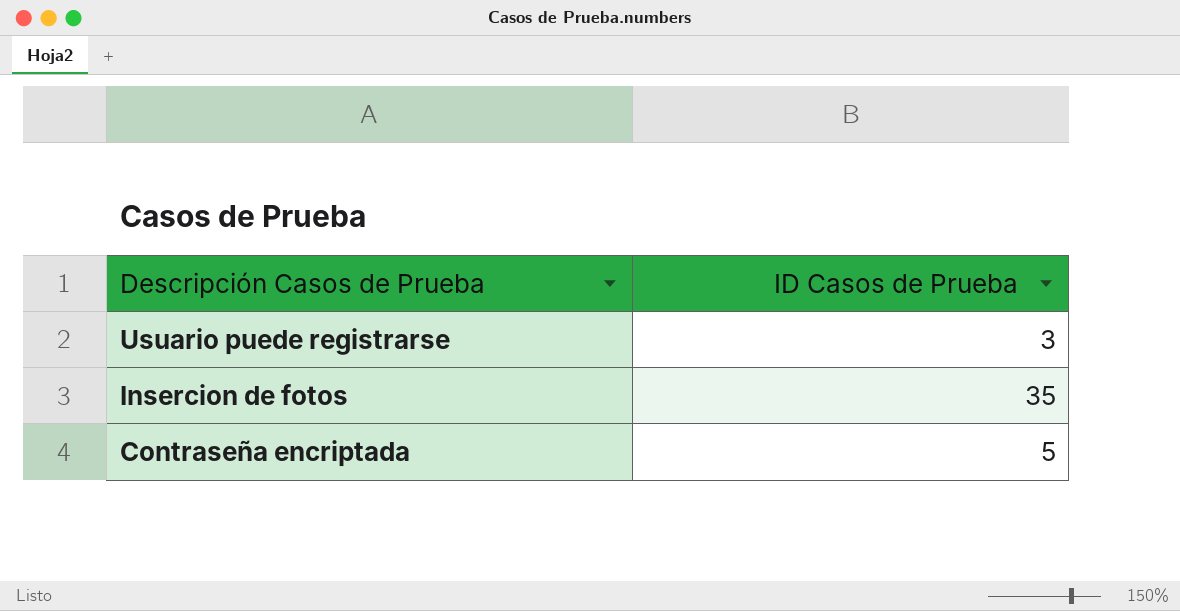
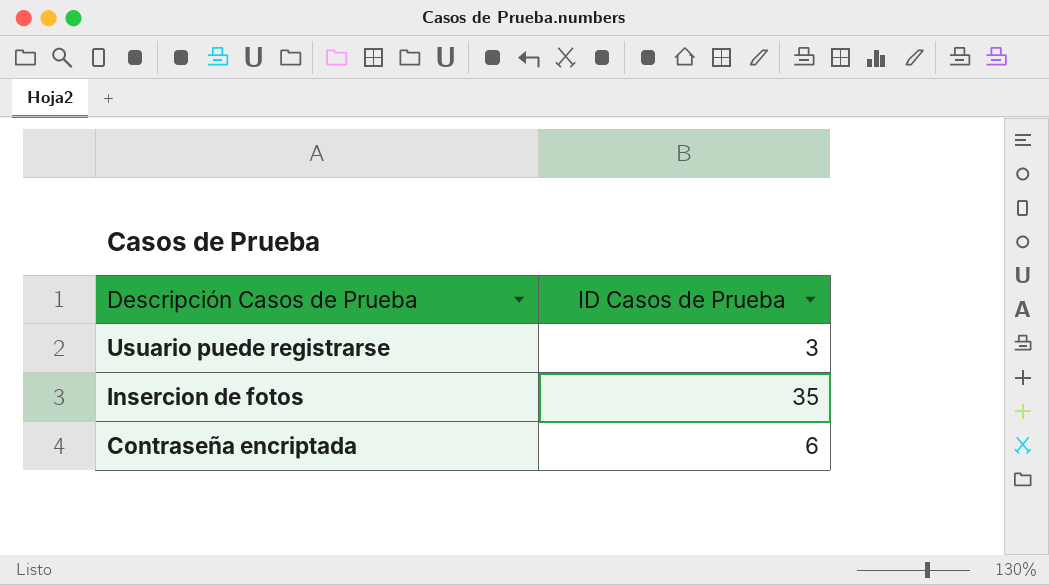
Contraseña encriptada | ID Casos de Prueba: 5 -> 6

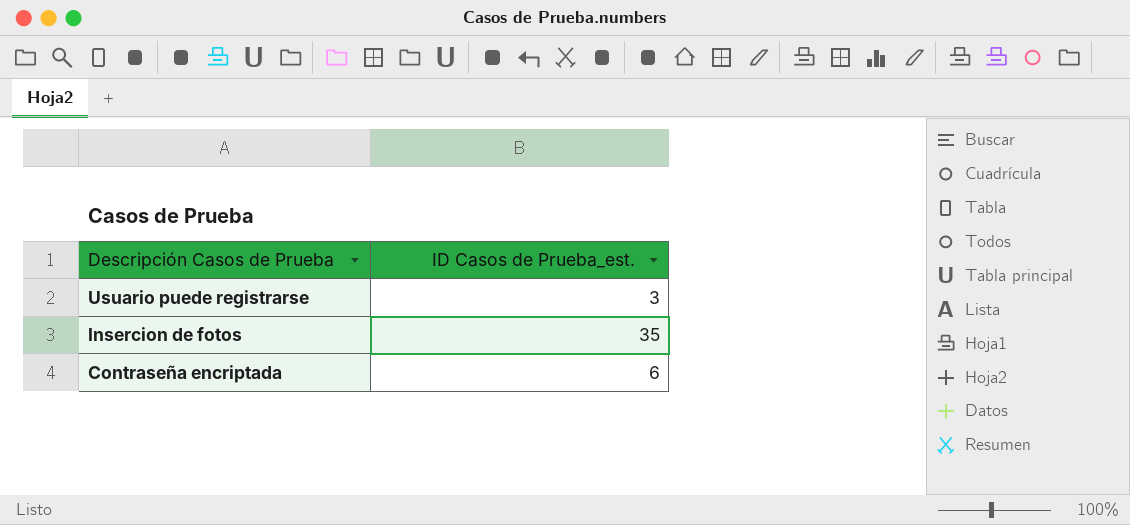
column name: ID Casos de Prueba -> ID Casos de Prueba_est.

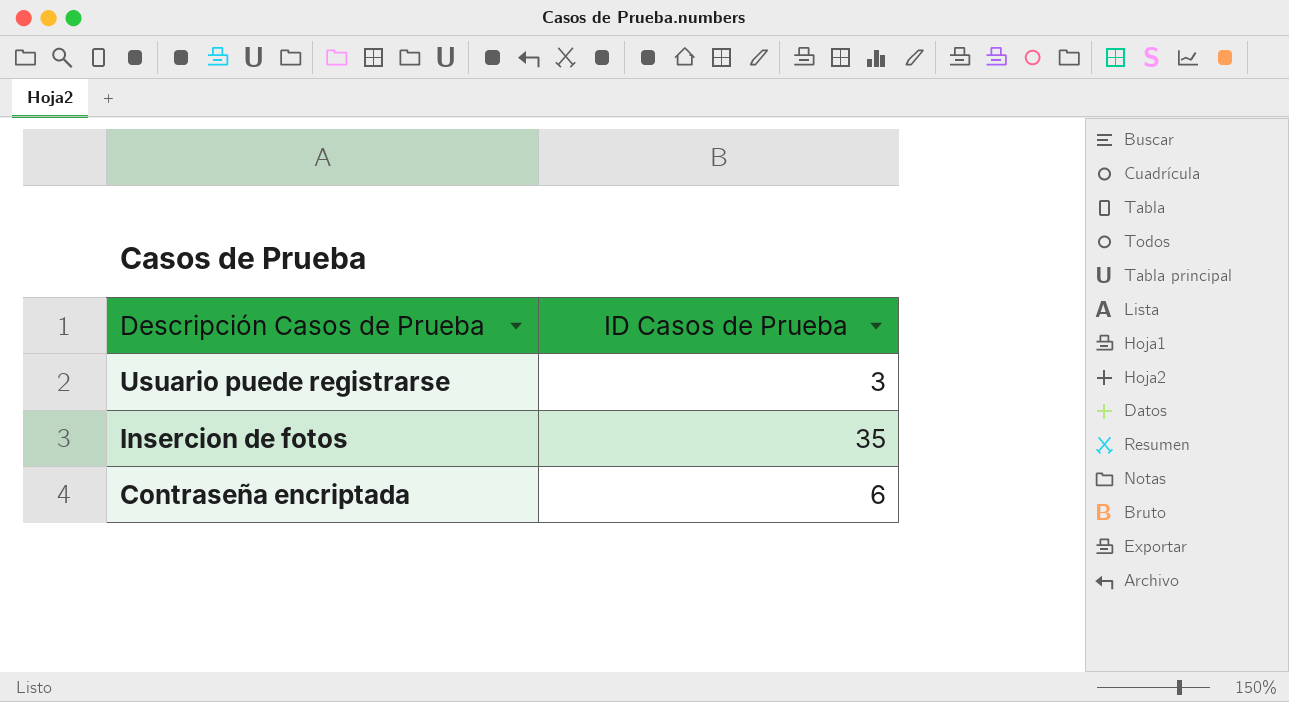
column name: ID Casos de Prueba_est. -> ID Casos de Prueba

